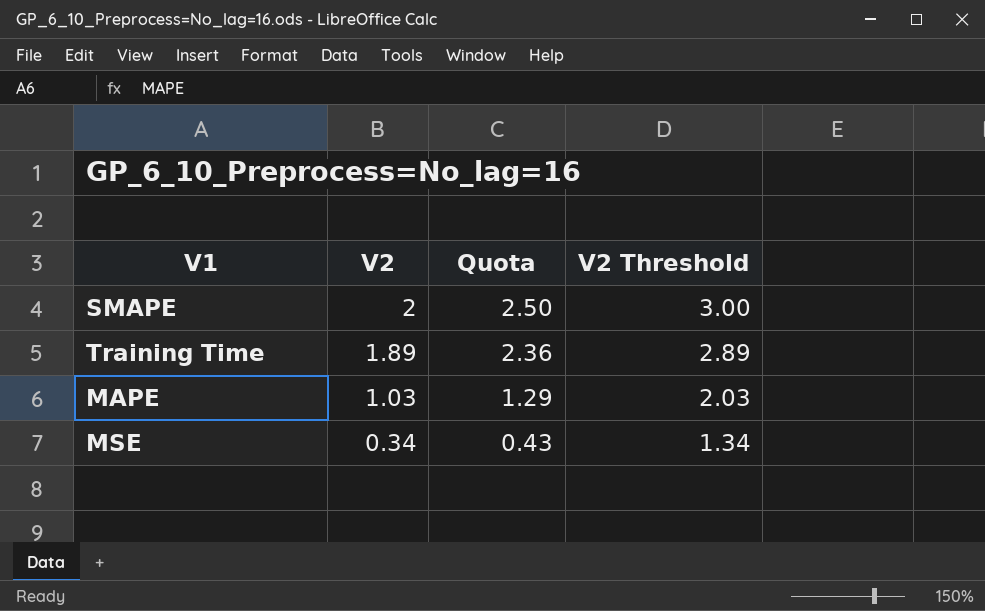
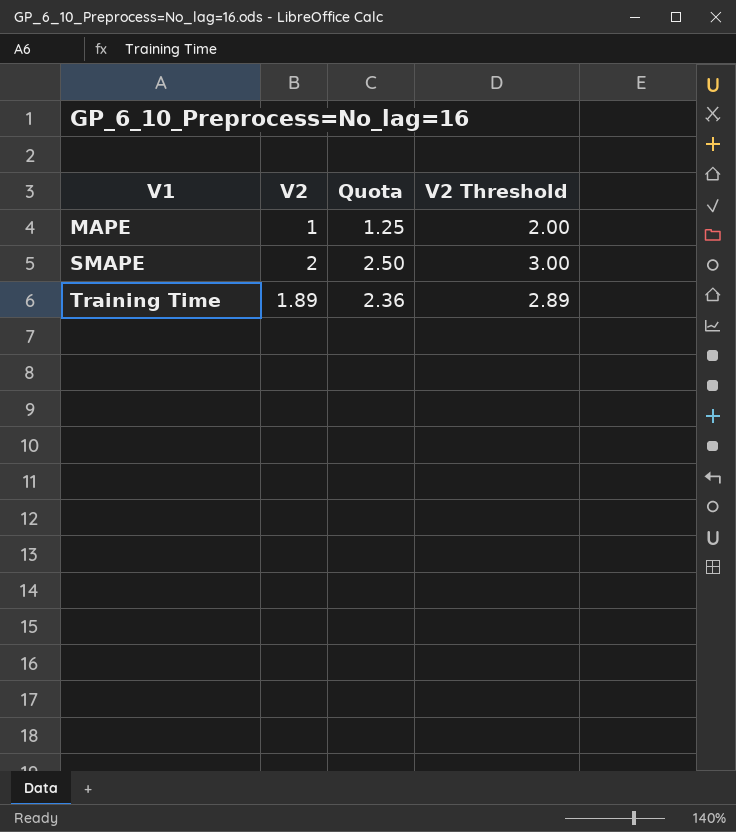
row order: V2 descending -> V1 ascending
row MSE: 0.34 | 0.43 | 1.34 -> none
MAPE | V2: 1.03 -> 1
MAPE | Quota: 1.29 -> 1.25
MAPE | V2 Threshold: 2.03 -> 2.00

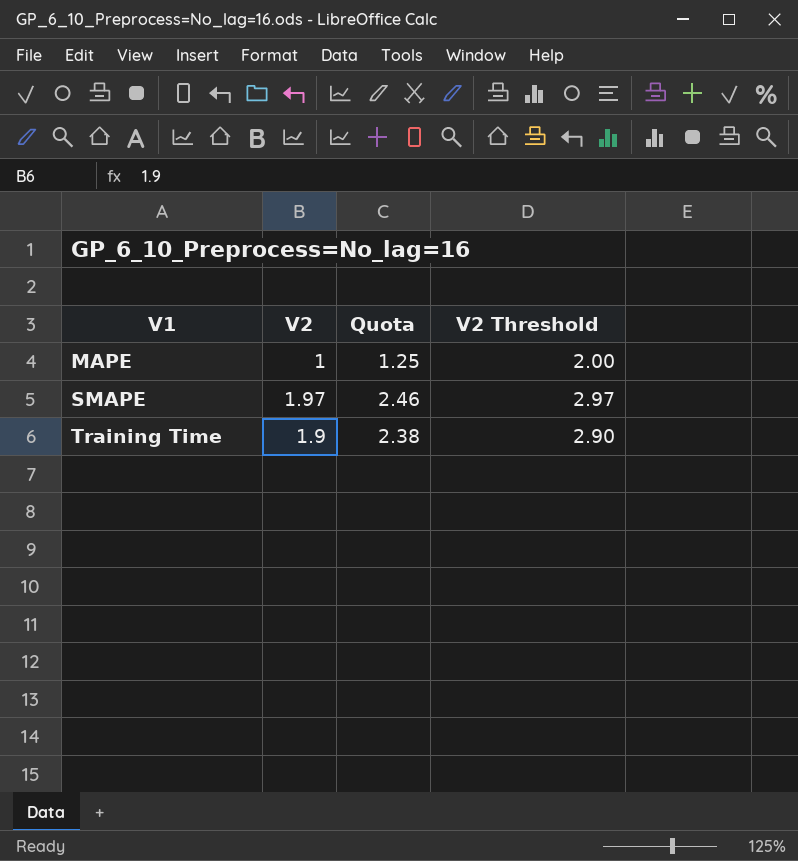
SMAPE | V2: 2 -> 1.97
SMAPE | Quota: 2.50 -> 2.46
SMAPE | V2 Threshold: 3.00 -> 2.97
Training Time | V2: 1.89 -> 1.9
Training Time | Quota: 2.36 -> 2.38
Training Time | V2 Threshold: 2.89 -> 2.90

